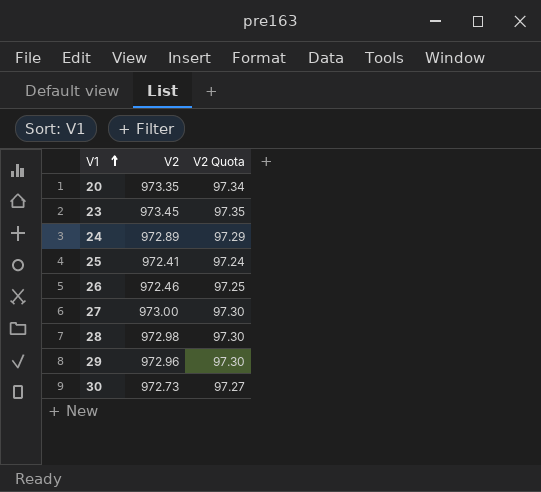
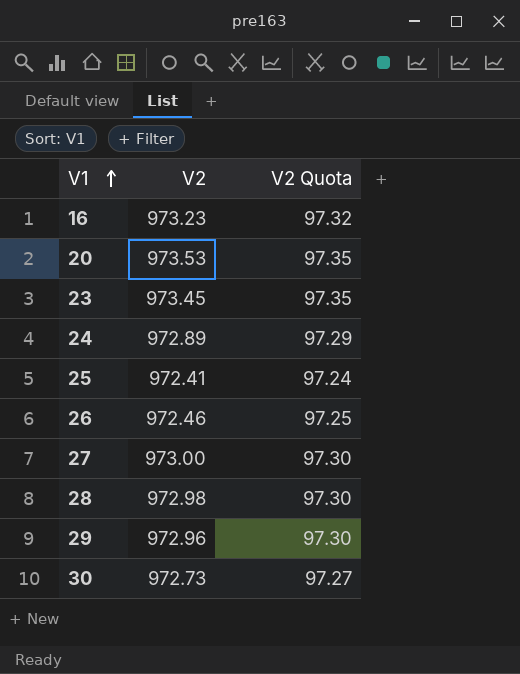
row 16: none -> 973.23 | 97.32
20 | V2: 973.35 -> 973.53
20 | V2 Quota: 97.34 -> 97.35

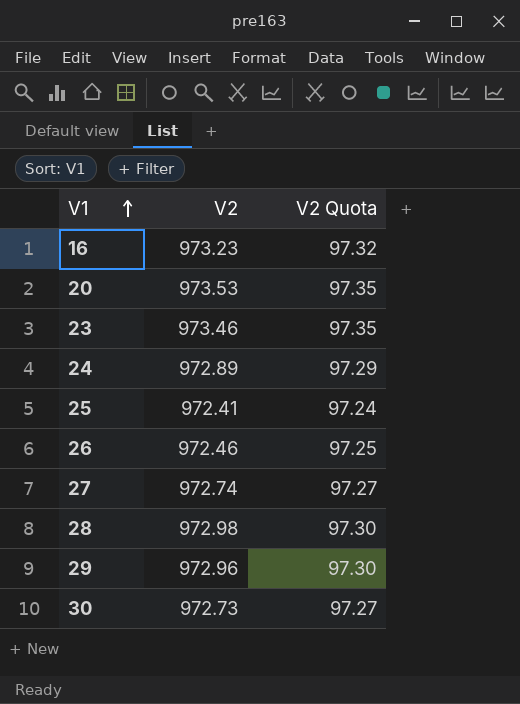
23 | V2: 973.45 -> 973.46
27 | V2: 973.00 -> 972.74
27 | V2 Quota: 97.30 -> 97.27

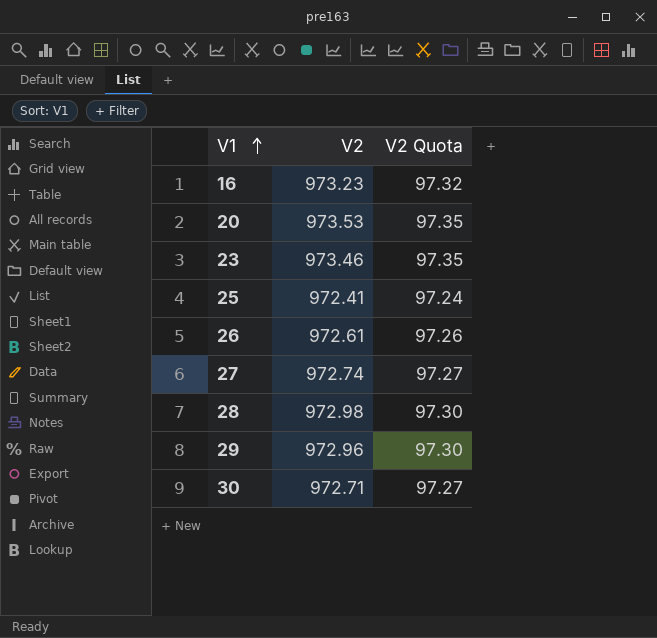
row 24: 972.89 | 97.29 -> none
26 | V2: 972.46 -> 972.61
26 | V2 Quota: 97.25 -> 97.26
30 | V2: 972.73 -> 972.71

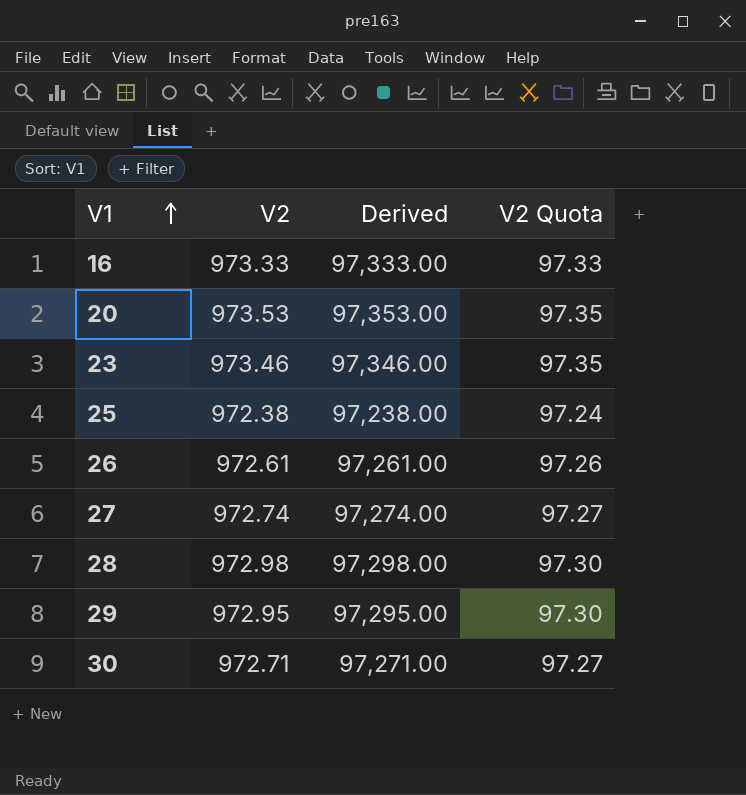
column Derived | formula: none -> [V2] * 100
16 | V2: 973.23 -> 973.33
16 | V2 Quota: 97.32 -> 97.33
25 | V2: 972.41 -> 972.38
29 | V2: 972.96 -> 972.95

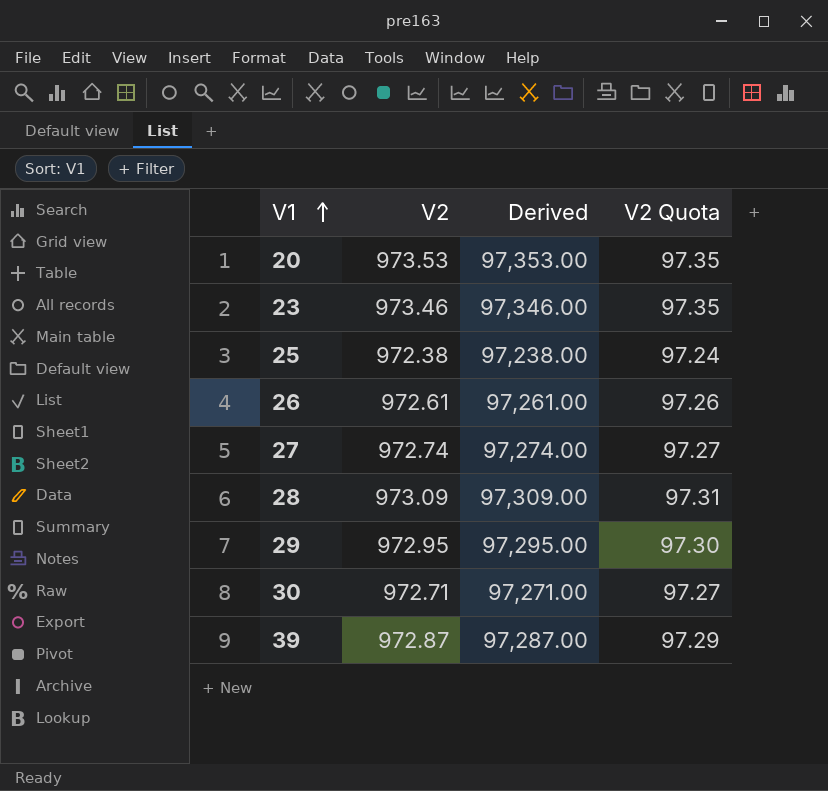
row 16: 973.33 | 97,333.00 | 97.33 -> none
28 | V2: 972.98 -> 973.09
28 | Derived: 97,298.00 -> 97,309.00
28 | V2 Quota: 97.30 -> 97.31
row 39: none -> 972.87 | 97,287.00 | 97.29

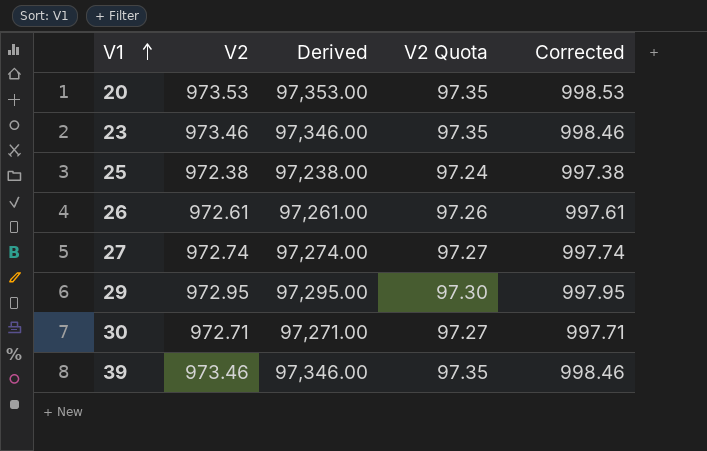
column Corrected | formula: none -> [V2] + 25
row 28: 973.09 | 97,309.00 | 97.31 -> none
39 | V2: 972.87 -> 973.46
39 | Derived: 97,287.00 -> 97,346.00
39 | V2 Quota: 97.29 -> 97.35

